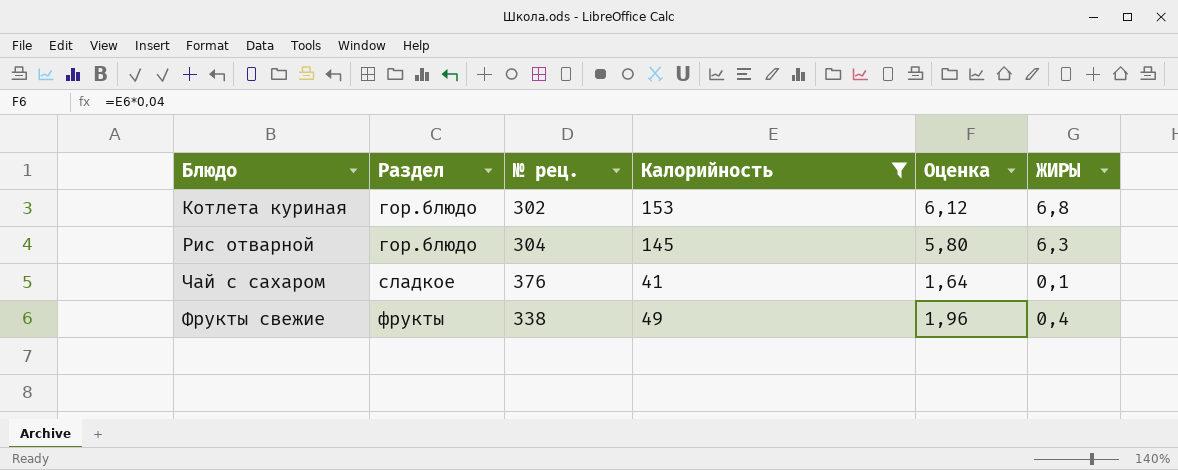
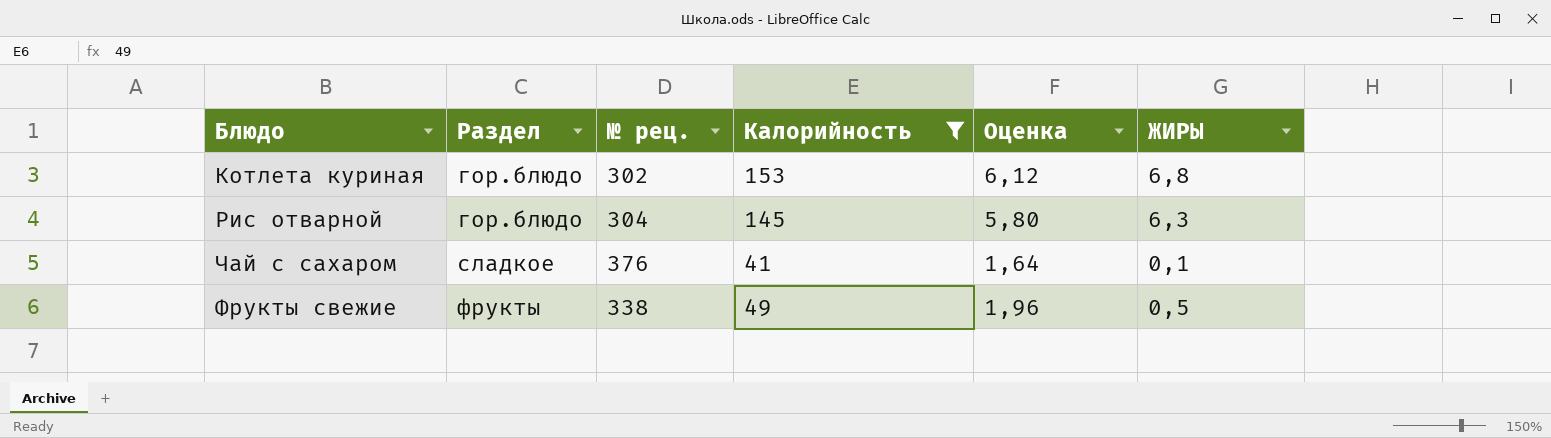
Фрукты свежие | ЖИРЫ: 0,4 -> 0,5

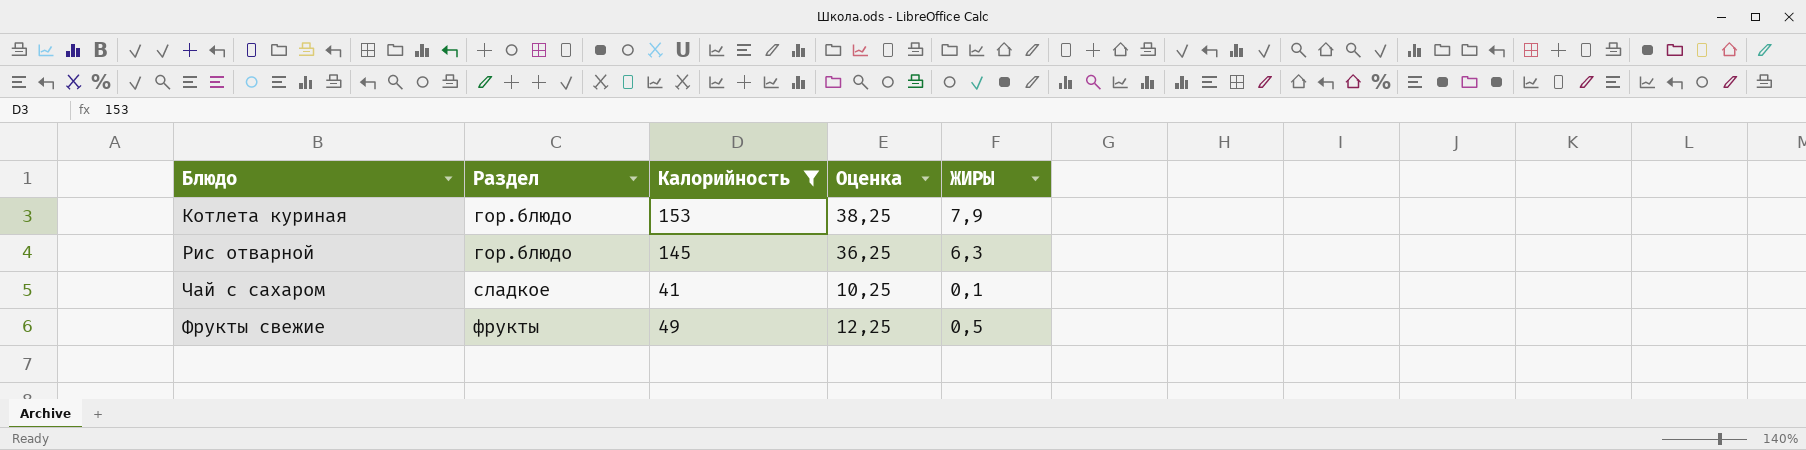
column № рец. | position: 3 -> none
column Оценка | formula: [Калорийность] * 0,04 -> [Калорийность] * 0,25
Котлета куриная | ЖИРЫ: 6,8 -> 7,9

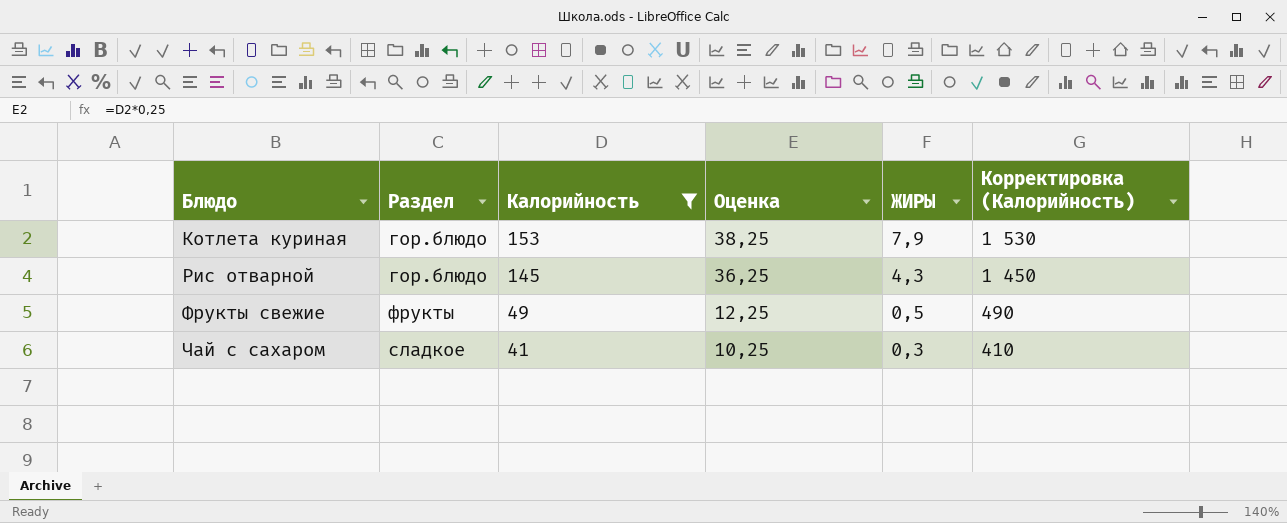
row order: Раздел ascending -> Блюдо ascending
column Корректировка (Калорийность) | formula: none -> [Калорийность] * 10
Рис отварной | ЖИРЫ: 6,3 -> 4,3
Чай с сахаром | ЖИРЫ: 0,1 -> 0,3

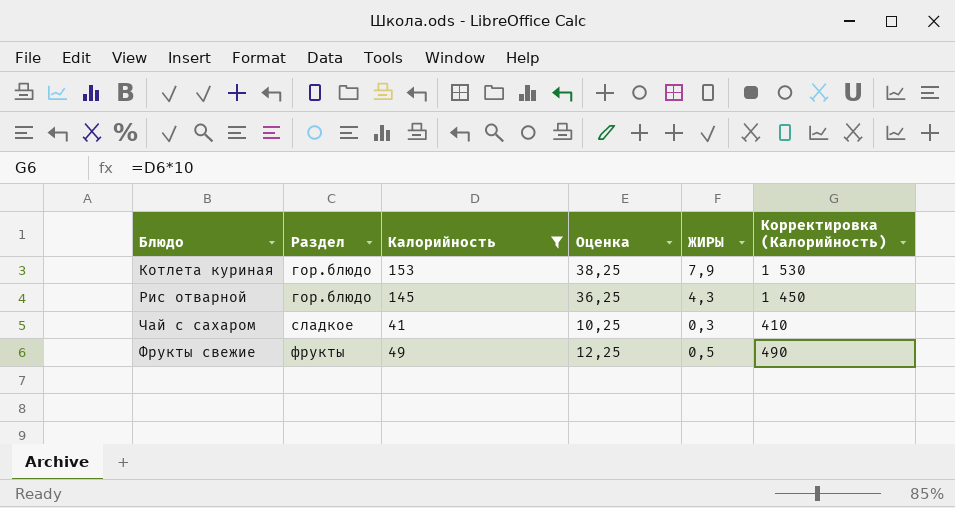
row order: Блюдо ascending -> Раздел ascending

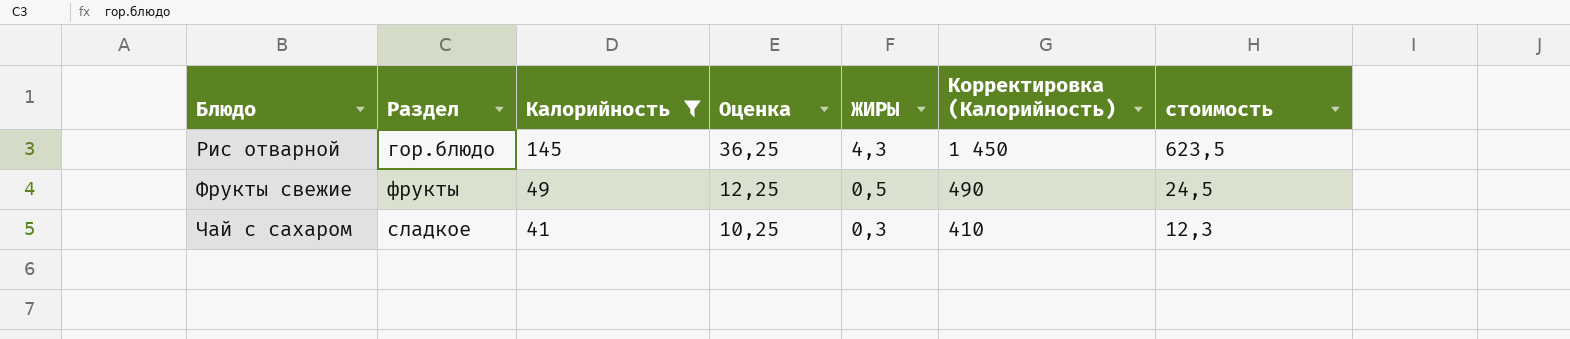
row order: Раздел ascending -> Блюдо ascending
column стоимость | formula: none -> [Калорийность] * [ЖИРЫ]
row Котлета куриная: гор.блюдо | 153 | 38,25 | 7,9 | 1 530 -> none

